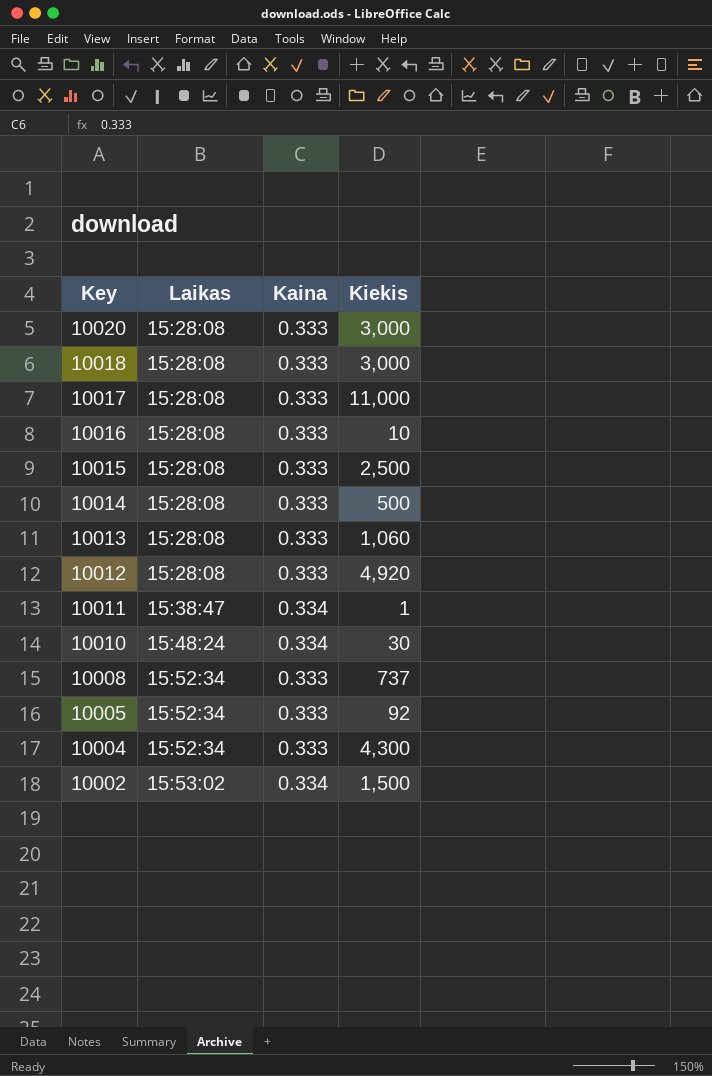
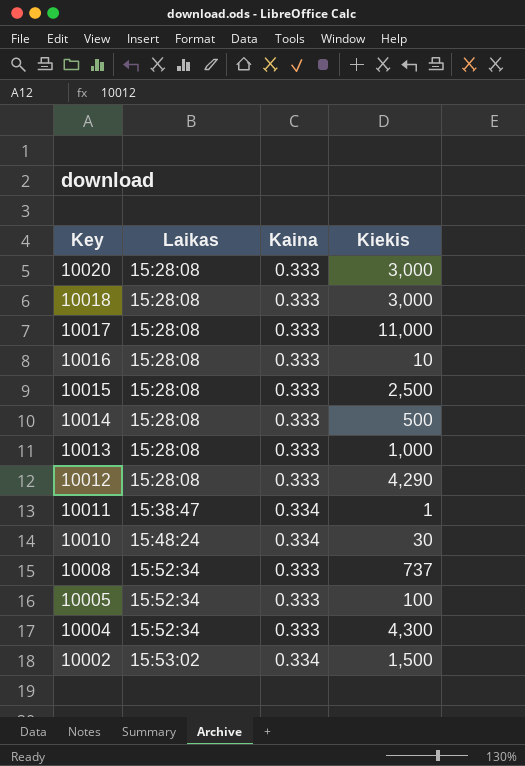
10013 | Kiekis: 1,060 -> 1,000
10012 | Kiekis: 4,920 -> 4,290
10005 | Kiekis: 92 -> 100

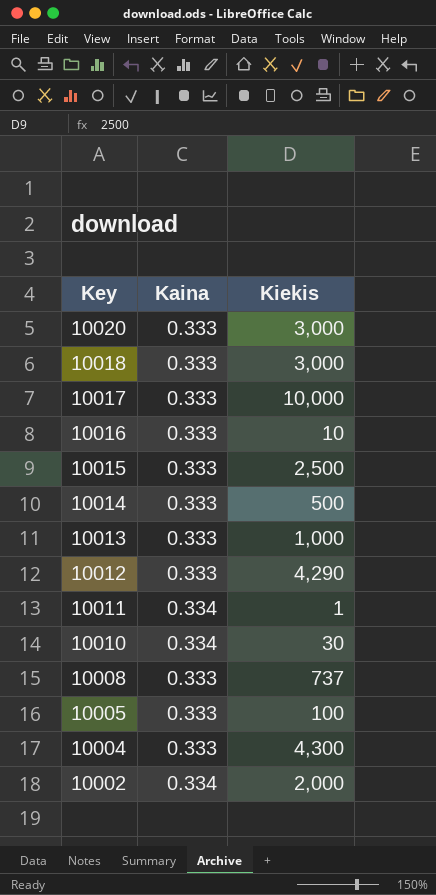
column Laikas | position: 2 -> none
10017 | Kiekis: 11,000 -> 10,000
10002 | Kiekis: 1,500 -> 2,000

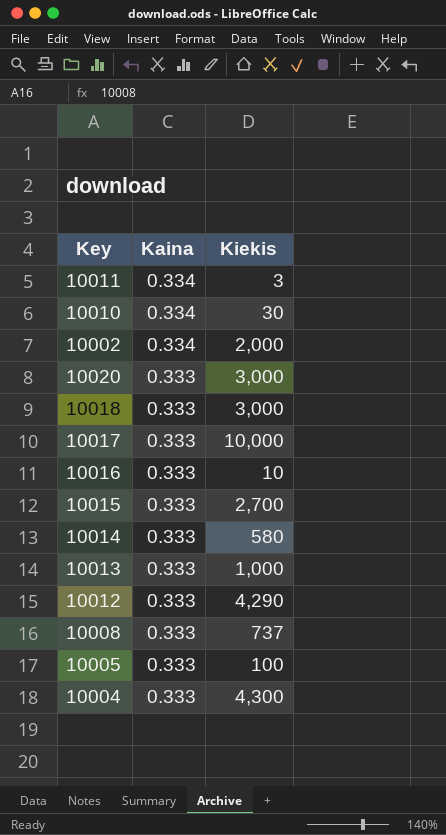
row order: Key descending -> Kaina descending
10011 | Kiekis: 1 -> 3
10015 | Kiekis: 2,500 -> 2,700
10014 | Kiekis: 500 -> 580

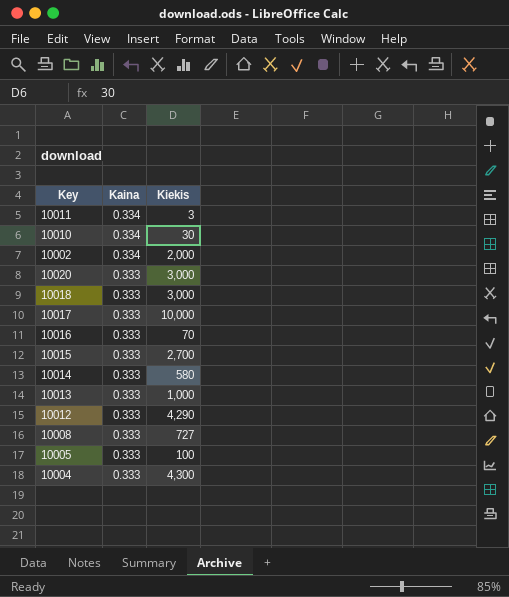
10016 | Kiekis: 10 -> 70
10008 | Kiekis: 737 -> 727

